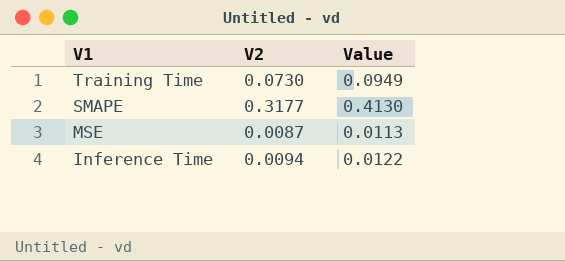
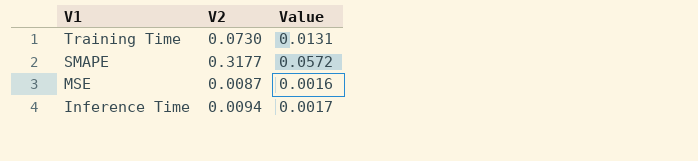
column Value | formula: [V2] * 1.3 -> [V2] * 0.18

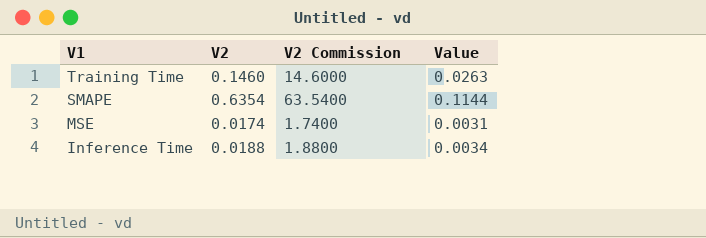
column V2 Commission | formula: none -> [V2] * 100
Training Time | V2: 0.0730 -> 0.1460
Training Time | Value: 0.0131 -> 0.0263
SMAPE | V2: 0.3177 -> 0.6354
SMAPE | Value: 0.0572 -> 0.1144
MSE | V2: 0.0087 -> 0.0174
MSE | Value: 0.0016 -> 0.0031
Inference Time | V2: 0.0094 -> 0.0188
Inference Time | Value: 0.0017 -> 0.0034

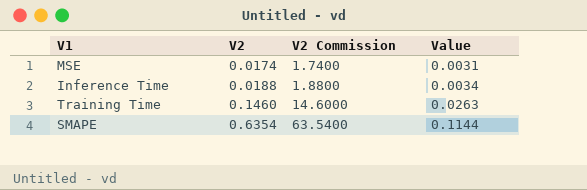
row order: V1 descending -> V2 ascending

